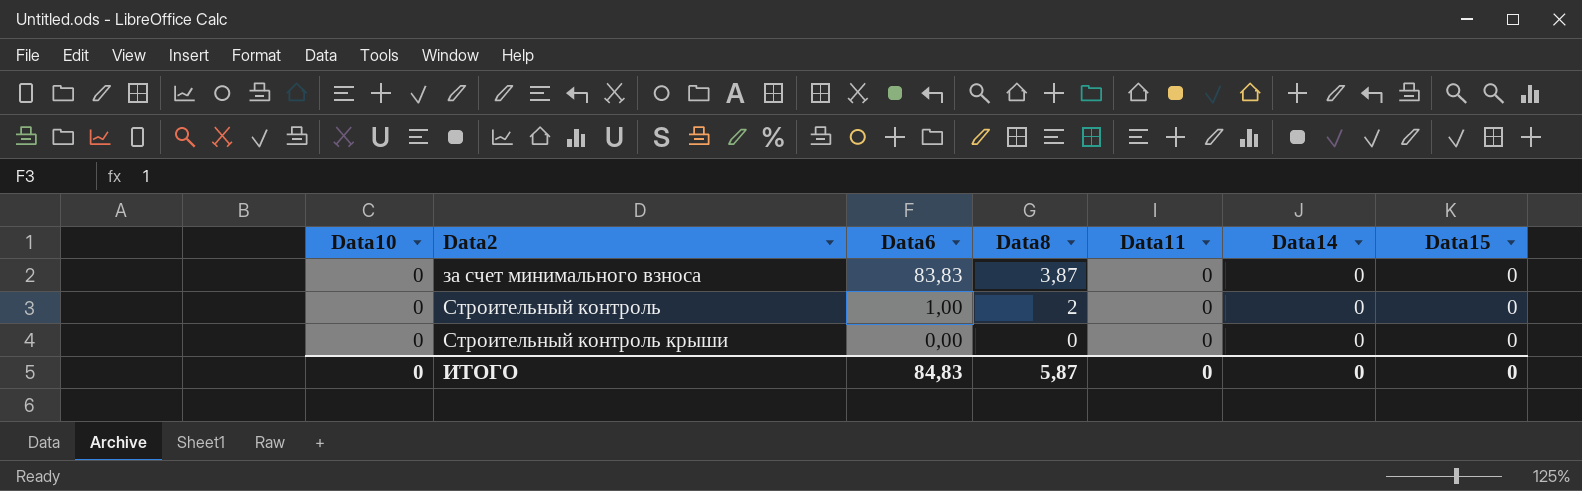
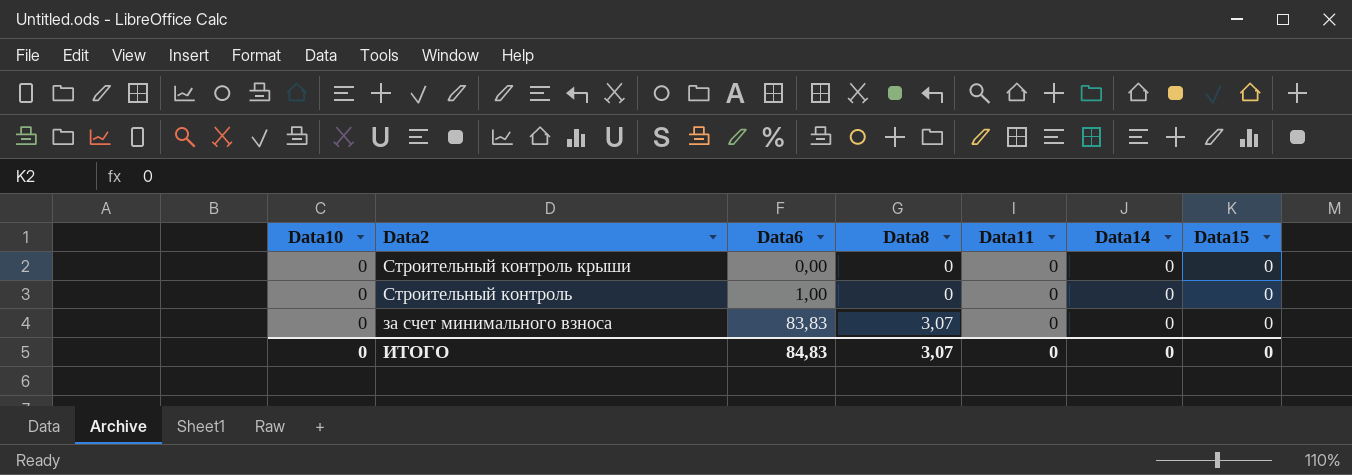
row order: Data2 ascending -> Data2 descending
Строительный контроль | Data8: 2 -> 0
за счет минимального взноса | Data8: 3,87 -> 3,07
ИТОГО | Data8: 5,87 -> 3,07

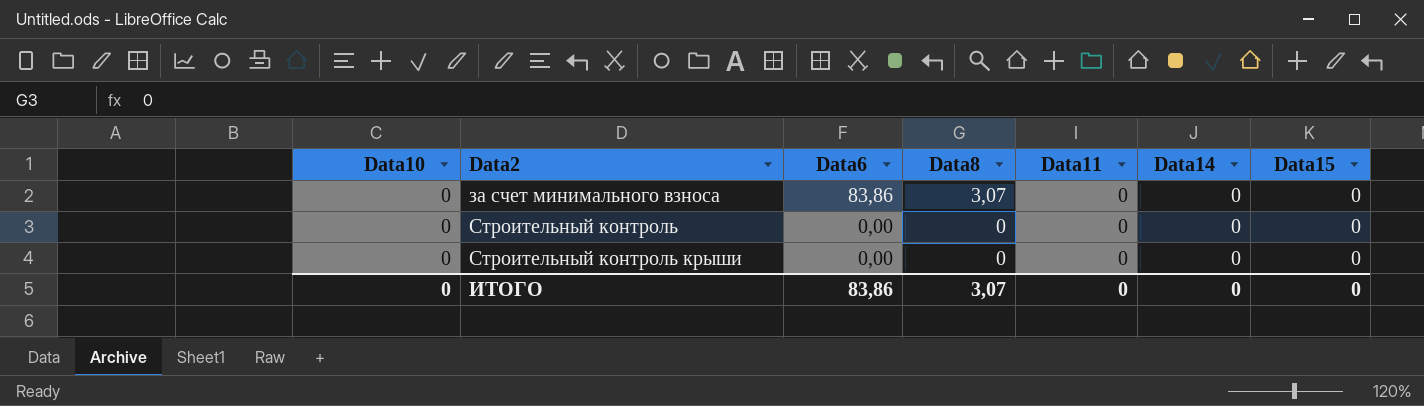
row order: Data2 descending -> Data2 ascending
за счет минимального взноса | Data6: 83,83 -> 83,86
Строительный контроль | Data6: 1,00 -> 0,00
ИТОГО | Data6: 84,83 -> 83,86

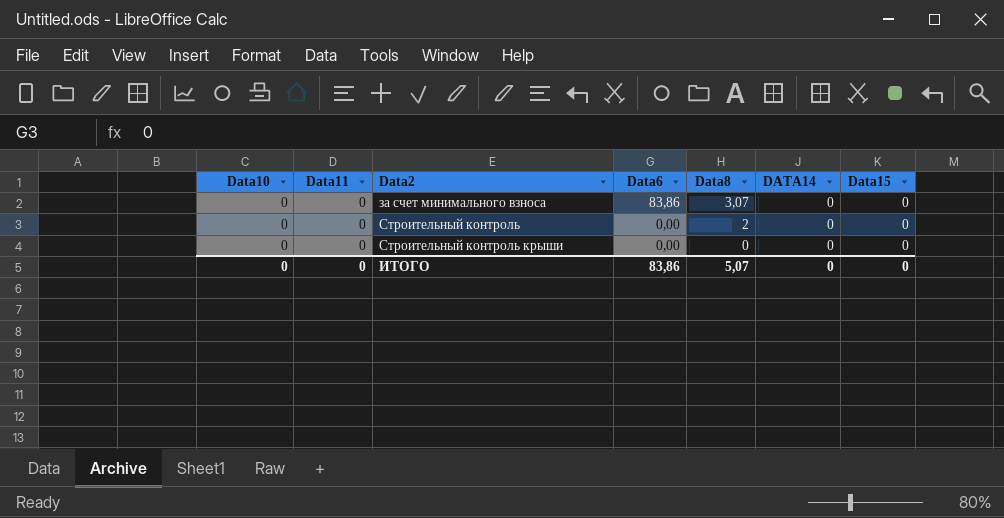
column Data11 | position: 5 -> 2
column name: Data14 -> DATA14
Строительный контроль | Data8: 0 -> 2
ИТОГО | Data8: 3,07 -> 5,07

